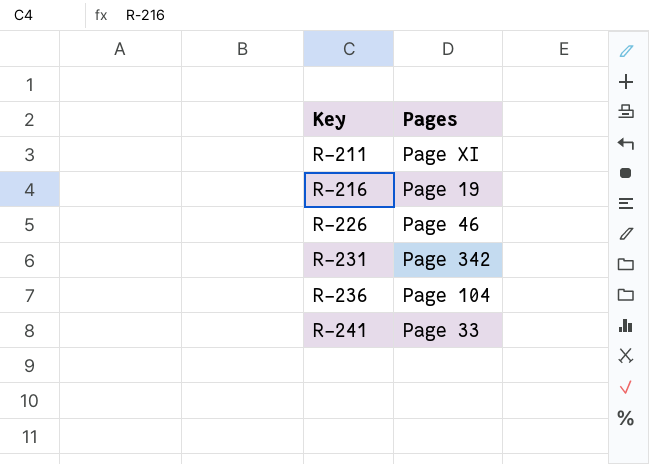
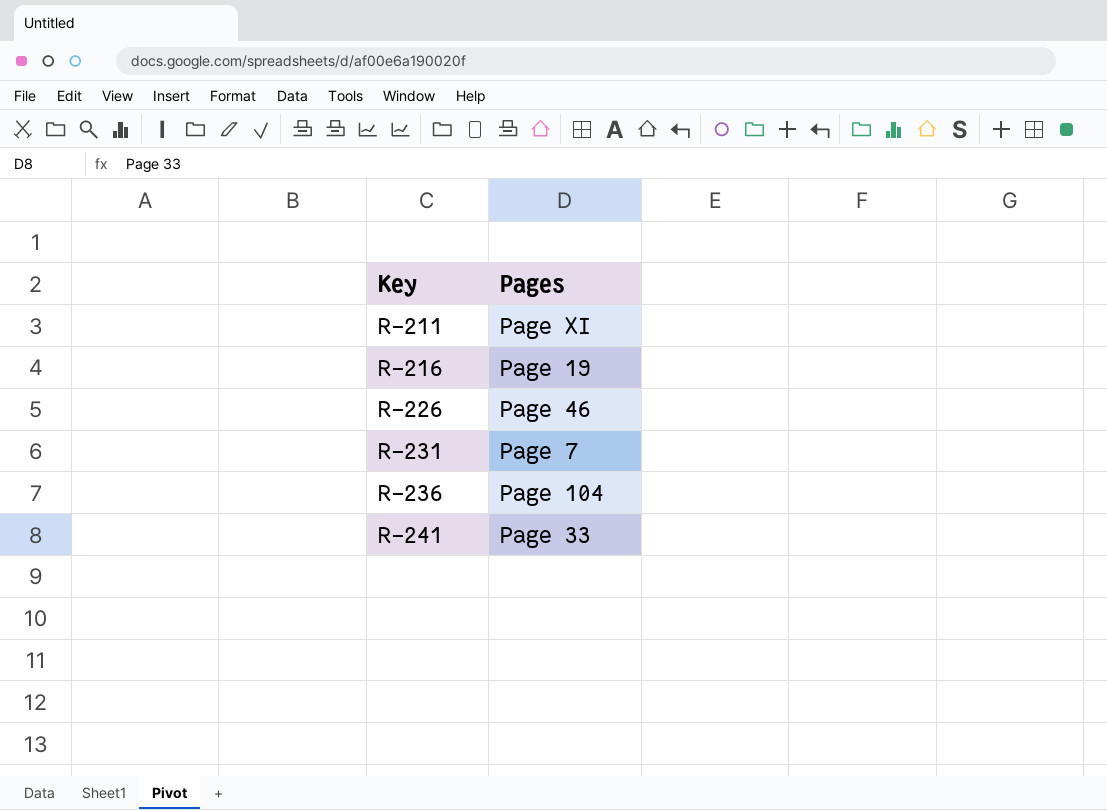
R-231 | Pages: Page 342 -> Page 7

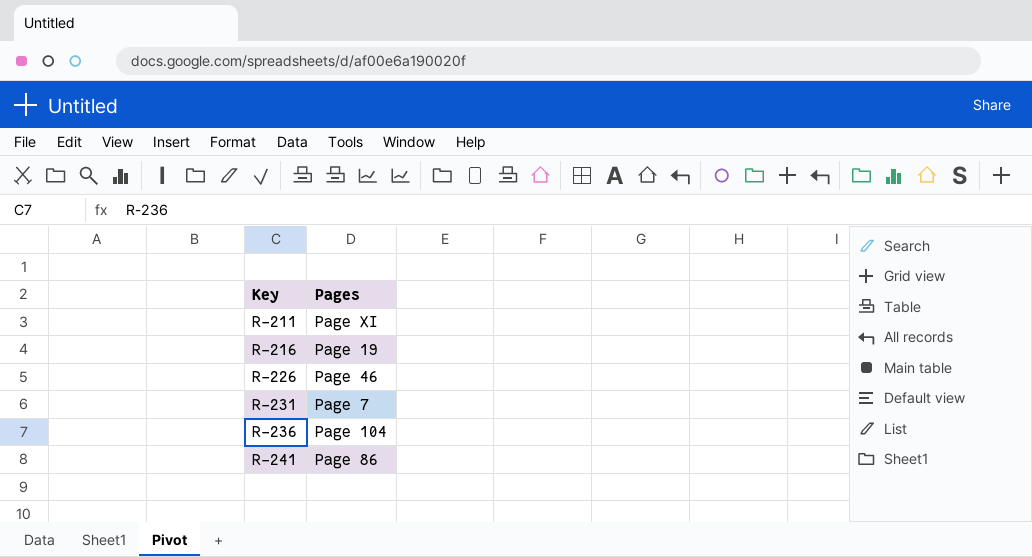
R-241 | Pages: Page 33 -> Page 86

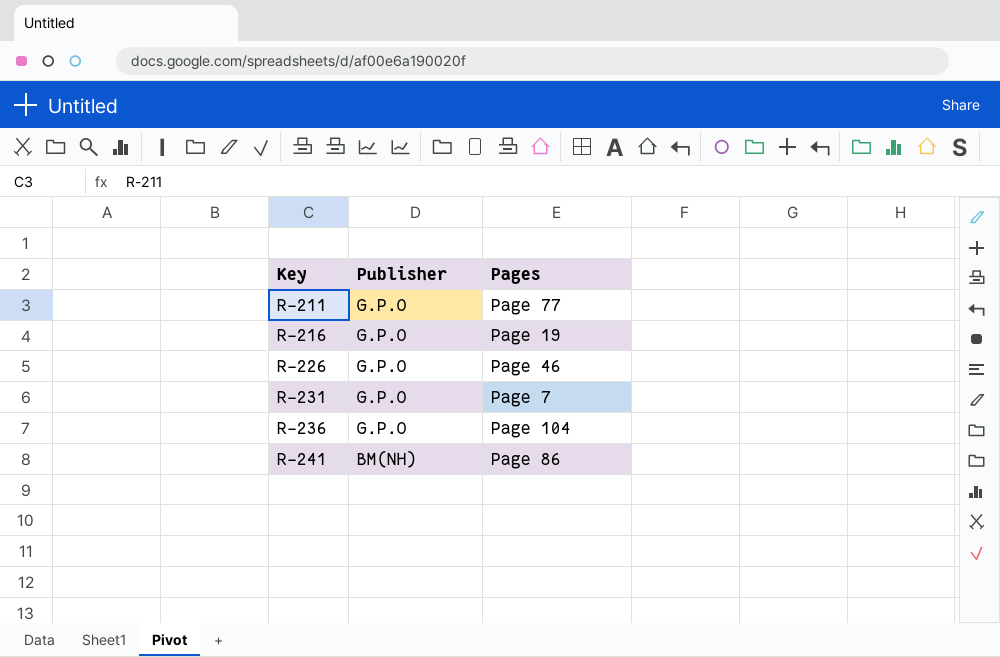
column Publisher | position: none -> 2
R-211 | Pages: Page XI -> Page 77

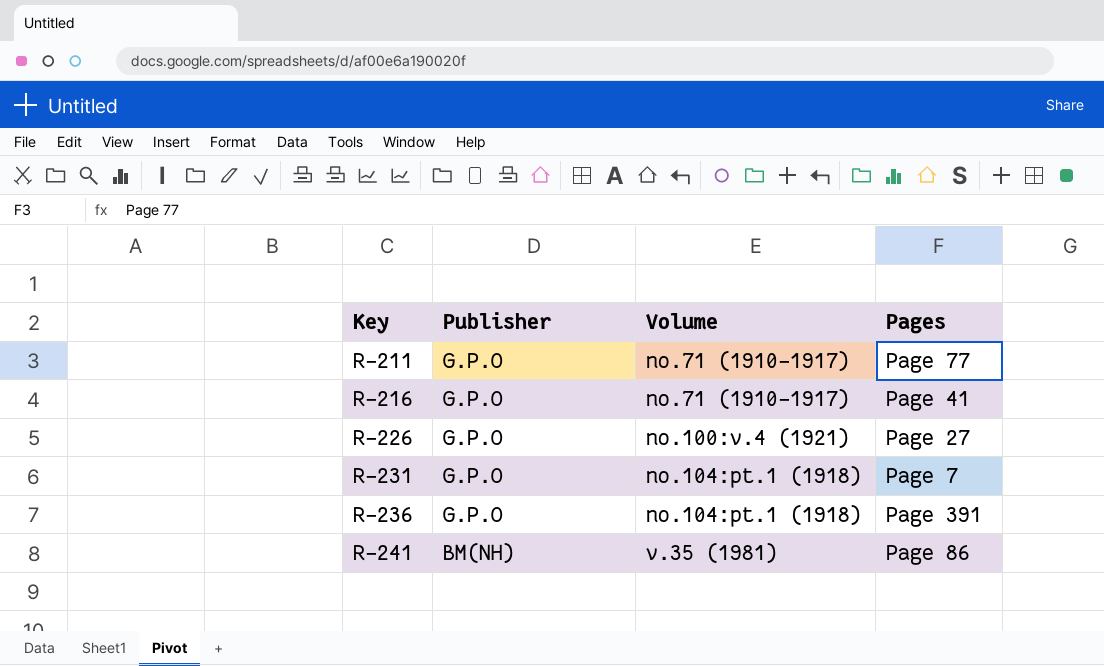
column Volume | position: none -> 3
R-216 | Pages: Page 19 -> Page 41
R-226 | Pages: Page 46 -> Page 27
R-236 | Pages: Page 104 -> Page 391

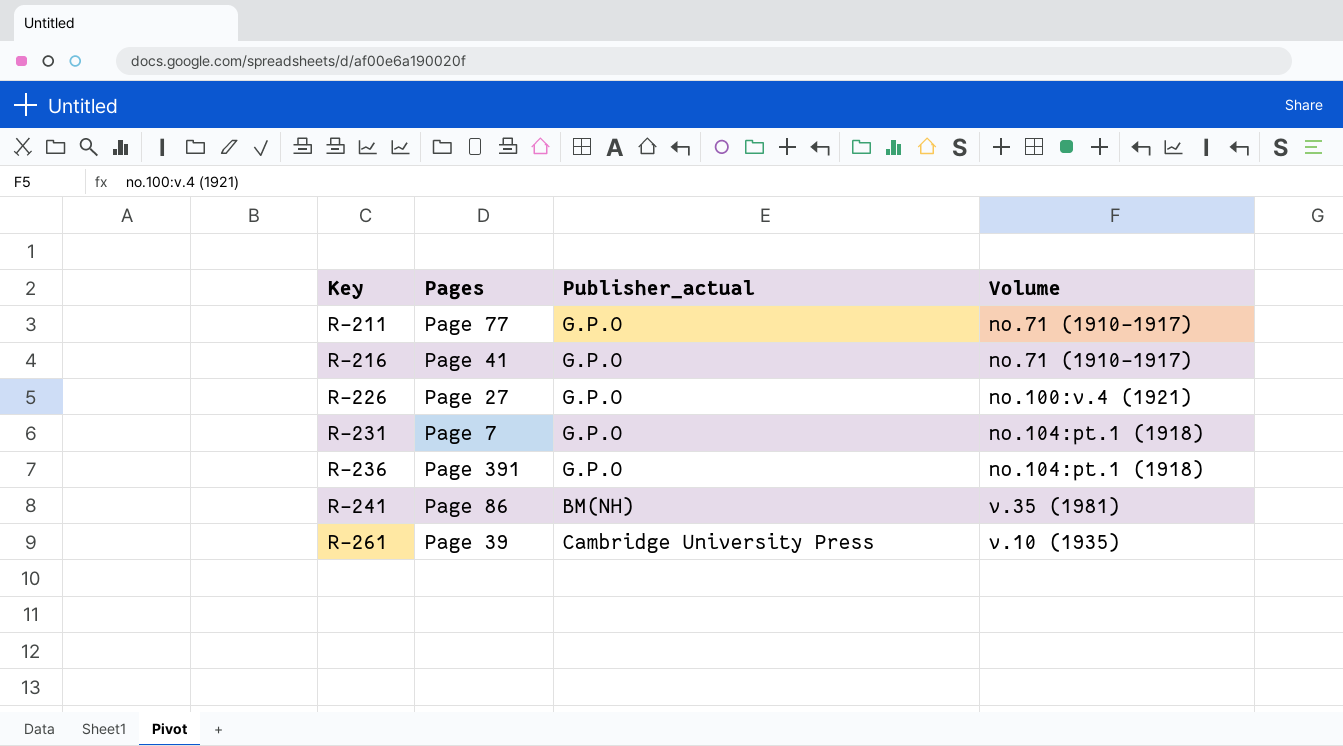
column Pages | position: 4 -> 2
column name: Publisher -> Publisher_actual
row R-261: none -> Page 39 | Cambridge University Press | v.10 (1935)

